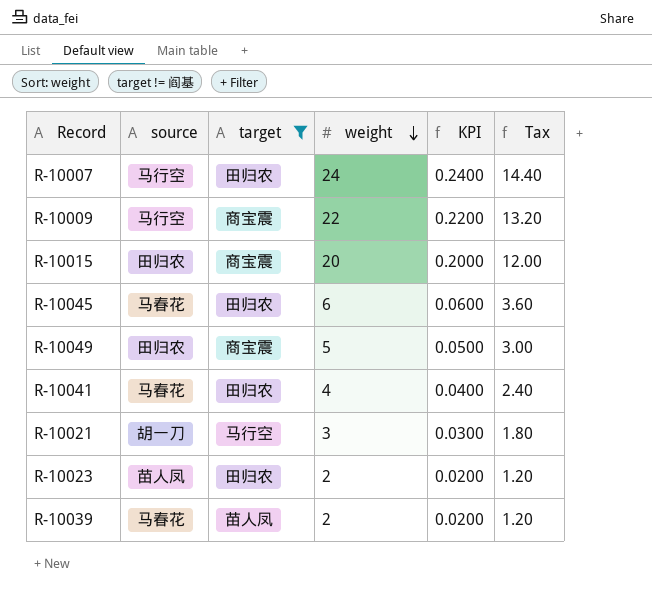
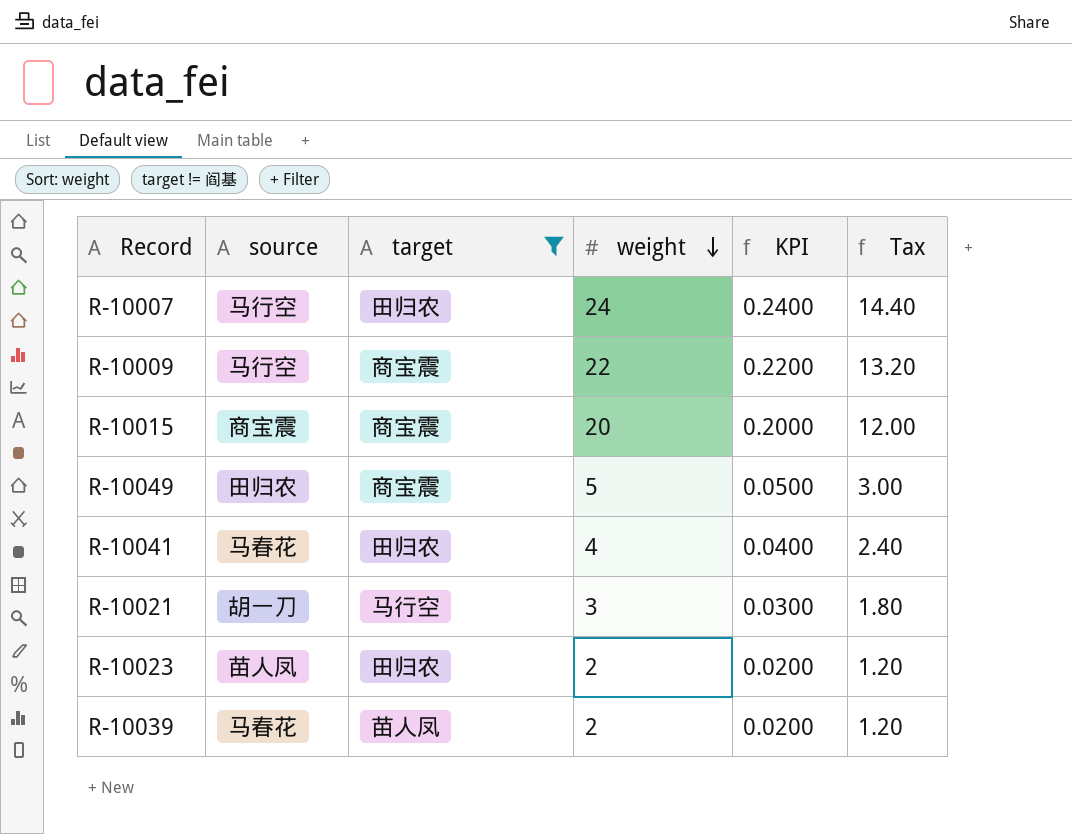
row R-10045: 马春花 | 田归农 | 6 | 0.0600 | 3.60 -> none
R-10015 | source: 田归农 -> 商宝震

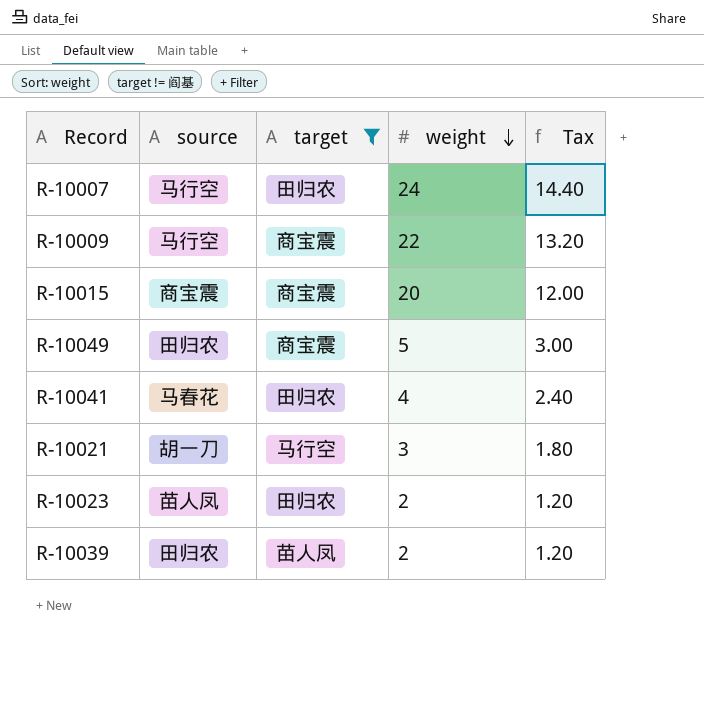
column KPI | formula: [weight] * 0.01 -> none
R-10039 | source: 马春花 -> 田归农

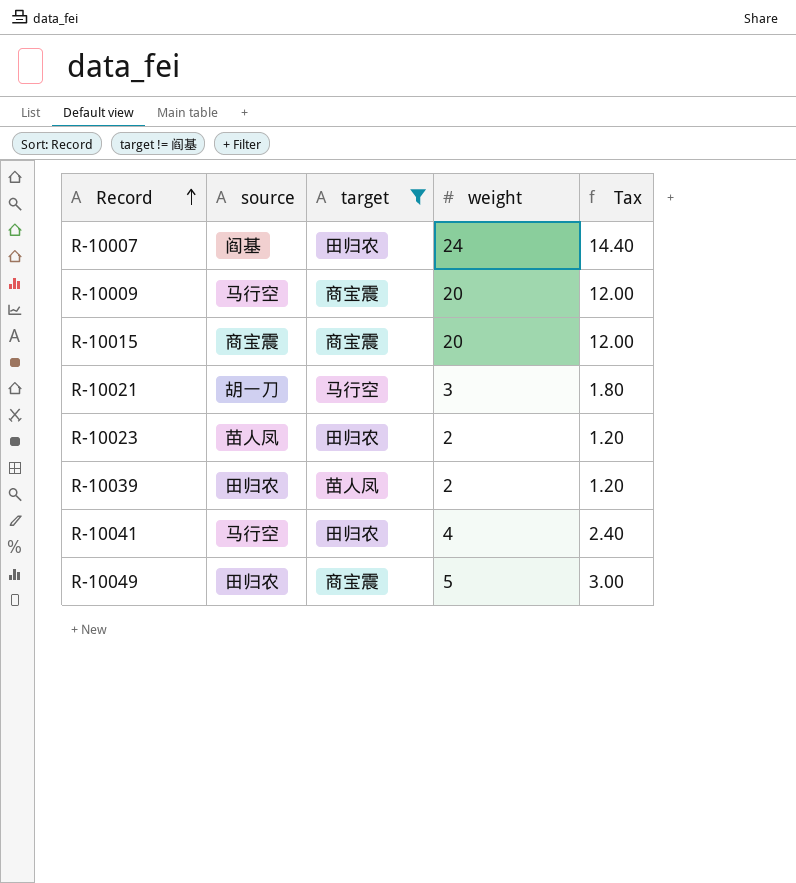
row order: weight descending -> Record ascending
R-10007 | source: 马行空 -> 阎基
R-10009 | weight: 22 -> 20
R-10009 | Tax: 13.20 -> 12.00
R-10041 | source: 马春花 -> 马行空

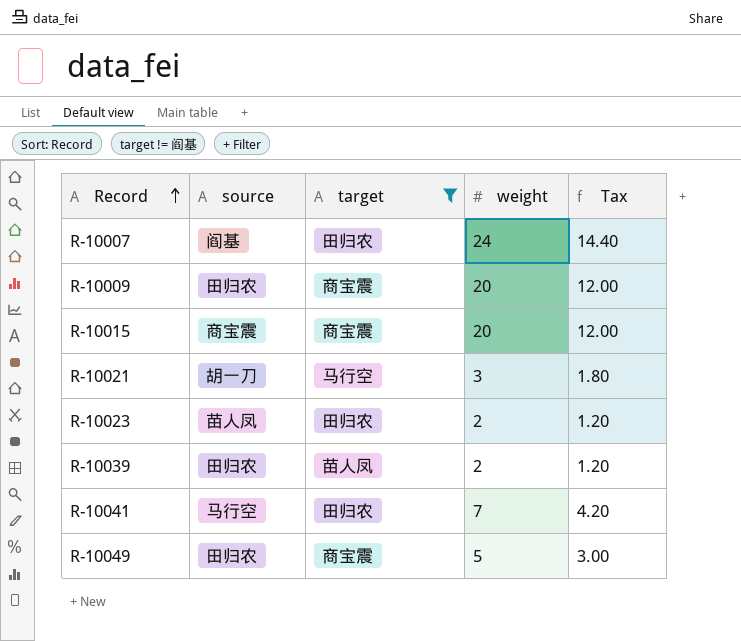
R-10009 | source: 马行空 -> 田归农
R-10041 | weight: 4 -> 7
R-10041 | Tax: 2.40 -> 4.20

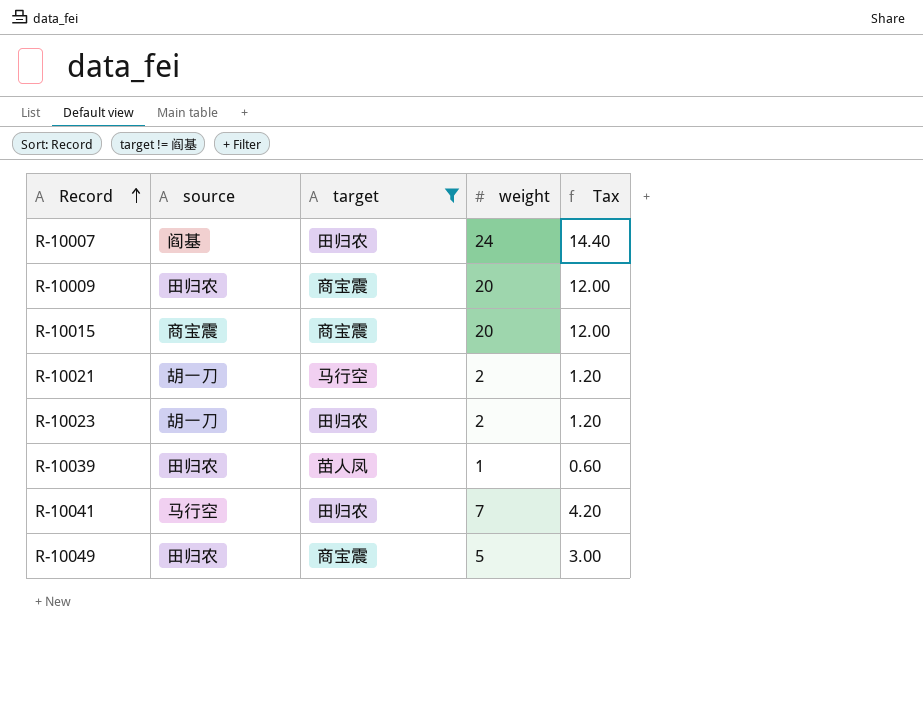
R-10021 | weight: 3 -> 2
R-10021 | Tax: 1.80 -> 1.20
R-10023 | source: 苗人凤 -> 胡一刀
R-10039 | weight: 2 -> 1
R-10039 | Tax: 1.20 -> 0.60

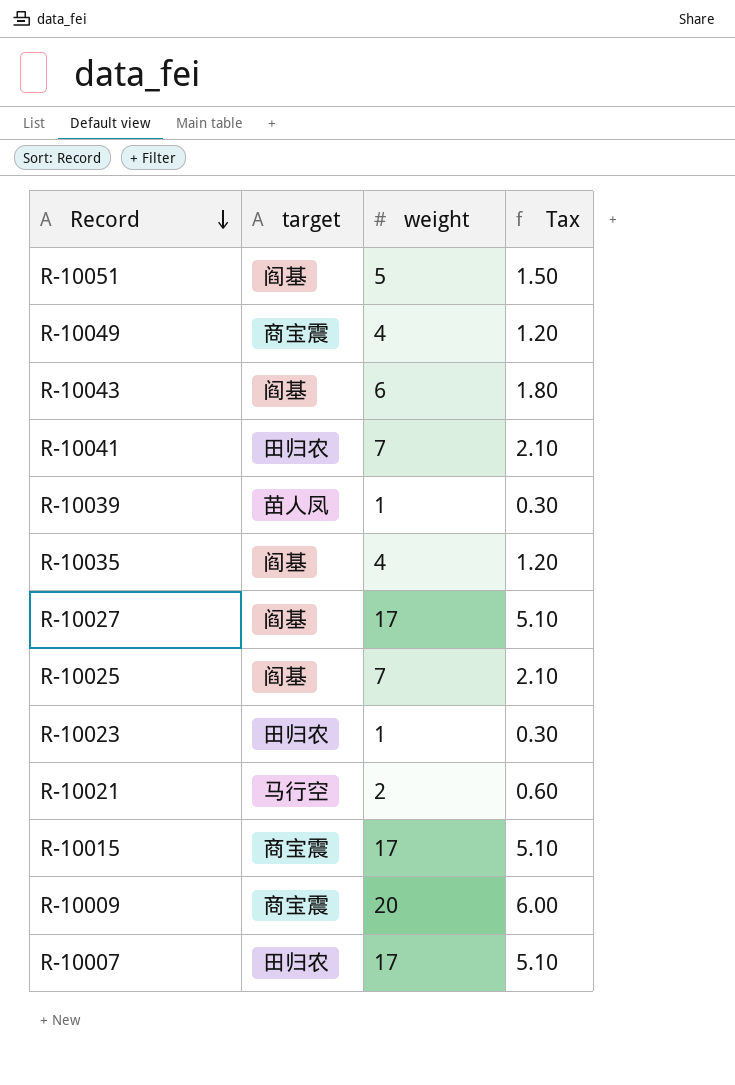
filter: target != 阎基 -> none
row order: Record ascending -> Record descending
column source | position: 2 -> none
column Tax | formula: [weight] * 0.6 -> [weight] * 0.3
R-10049 | weight: 5 -> 4
R-10023 | weight: 2 -> 1
R-10015 | weight: 20 -> 17
R-10007 | weight: 24 -> 17

